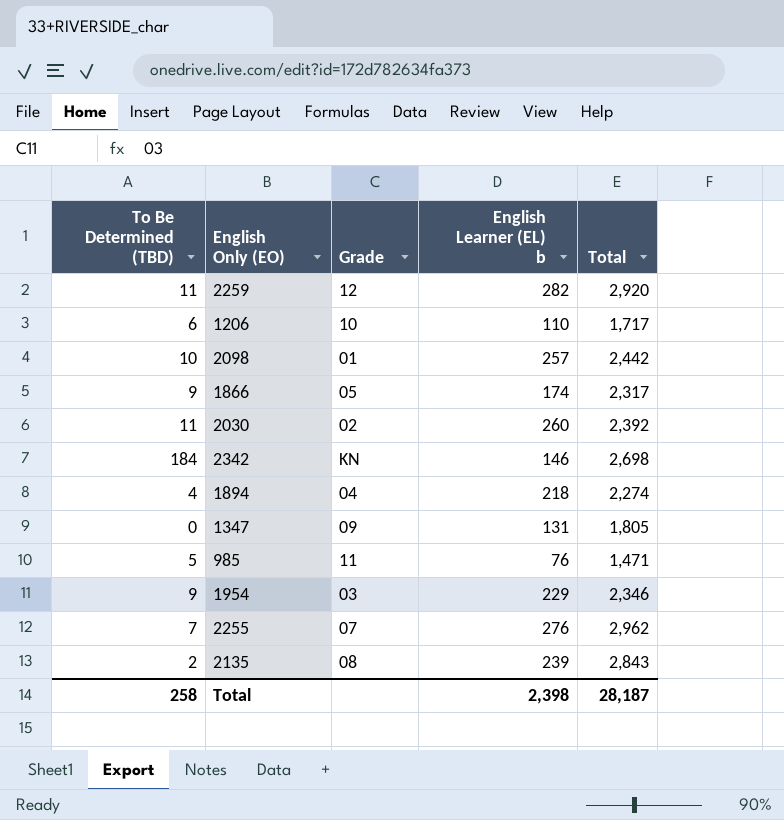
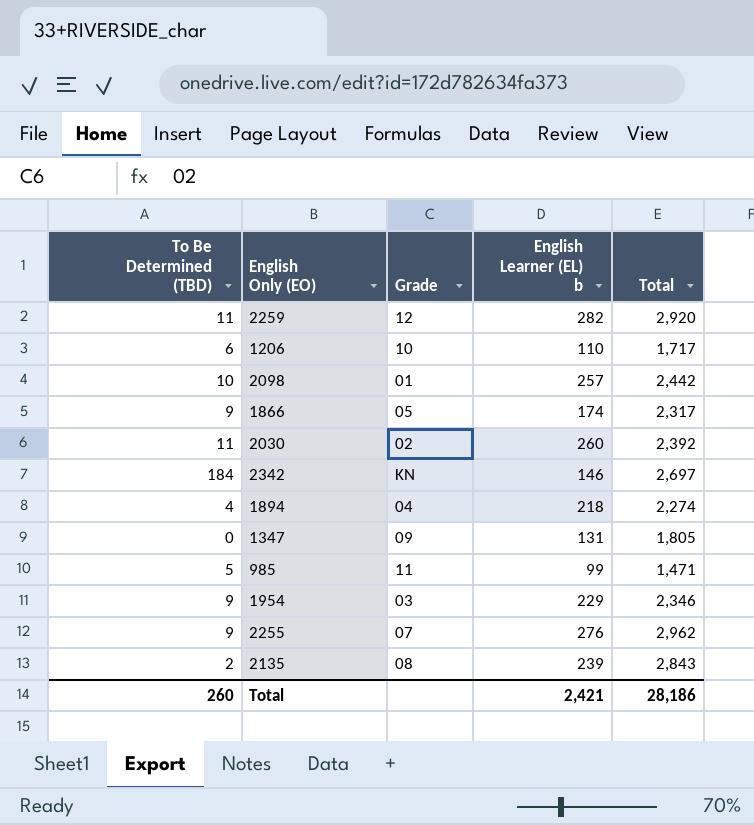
2342 | Total: 2,698 -> 2,697
985 | English Learner (EL) b: 76 -> 99
2255 | To Be Determined (TBD): 7 -> 9
Total | To Be Determined (TBD): 258 -> 260
Total | English Learner (EL) b: 2,398 -> 2,421
Total | Total: 28,187 -> 28,186

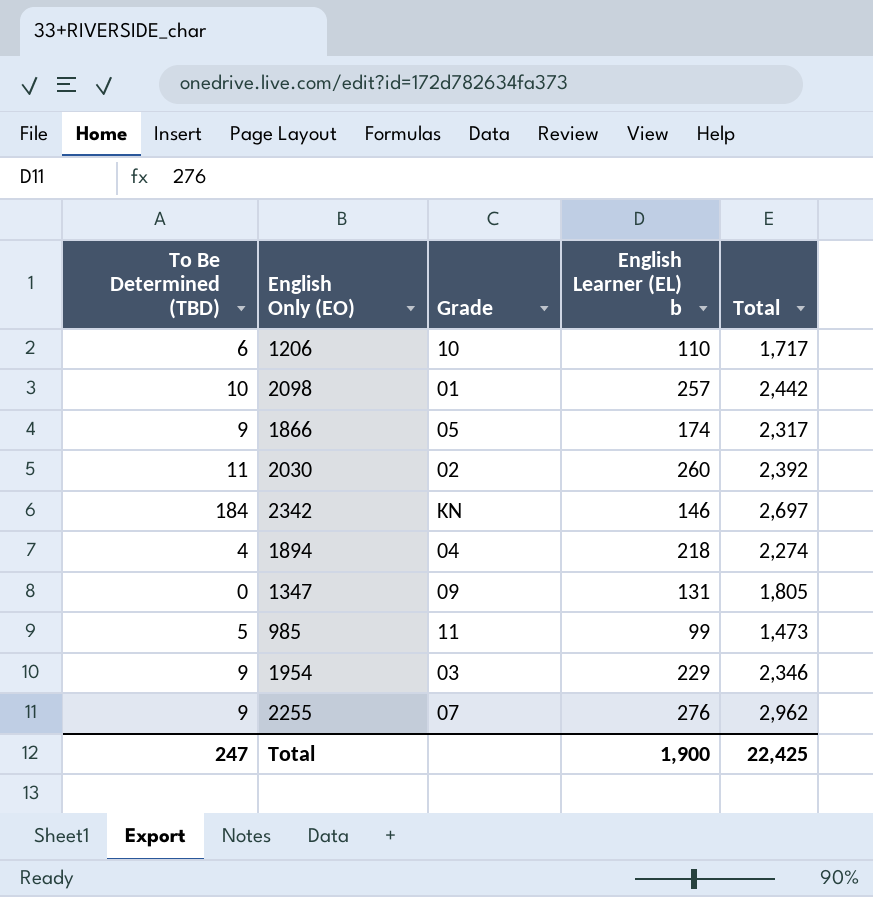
row 2259: 11 | 12 | 282 | 2,920 -> none
row 2135: 2 | 08 | 239 | 2,843 -> none
985 | Total: 1,471 -> 1,473
Total | To Be Determined (TBD): 260 -> 247
Total | English Learner (EL) b: 2,421 -> 1,900
Total | Total: 28,186 -> 22,425

